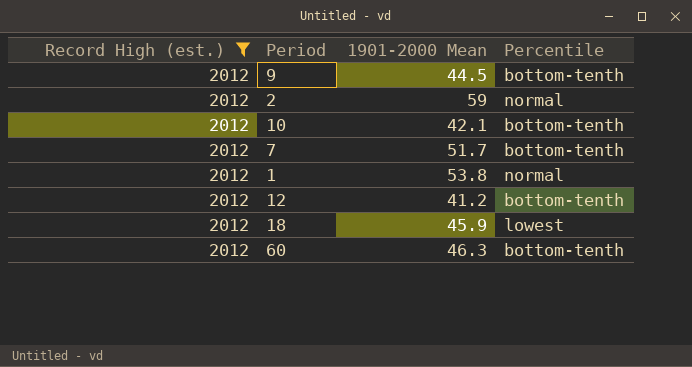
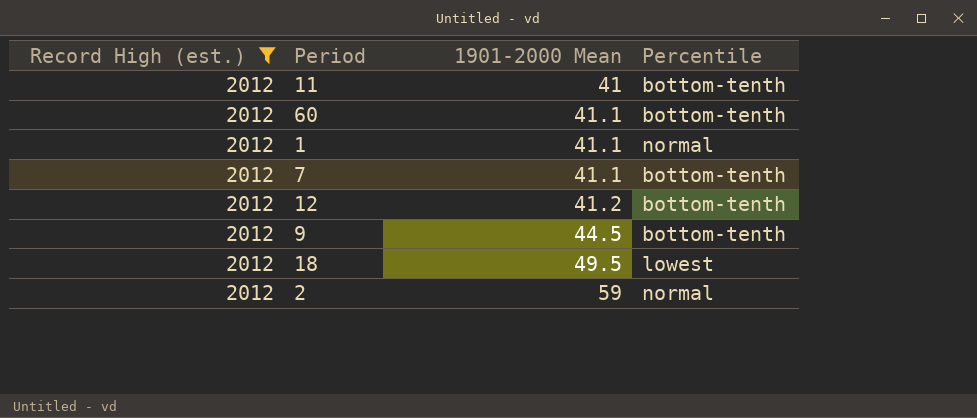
row order: none -> 1901-2000 Mean ascending
row 10: 2012 | 42.1 | bottom-tenth -> none
row 11: none -> 2012 | 41 | bottom-tenth
60 | 1901-2000 Mean: 46.3 -> 41.1
1 | 1901-2000 Mean: 53.8 -> 41.1
7 | 1901-2000 Mean: 51.7 -> 41.1
18 | 1901-2000 Mean: 45.9 -> 49.5

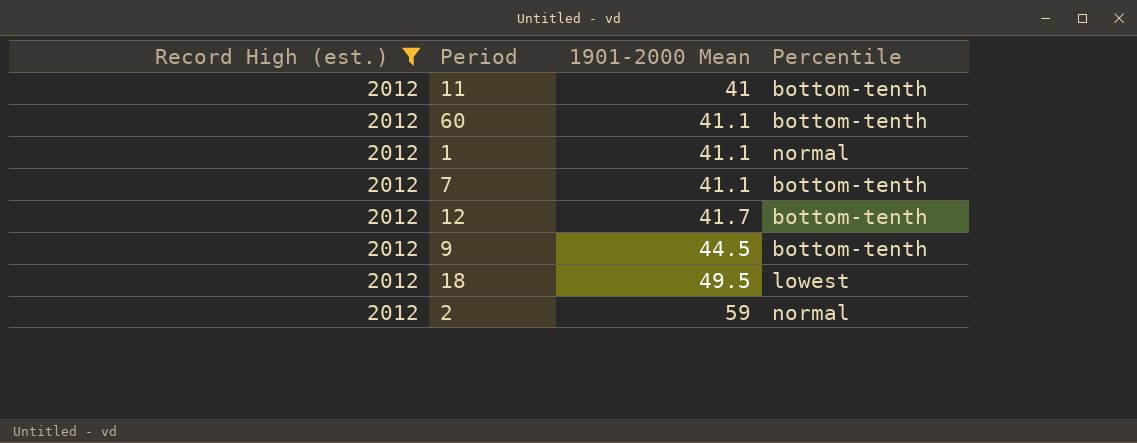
12 | 1901-2000 Mean: 41.2 -> 41.7

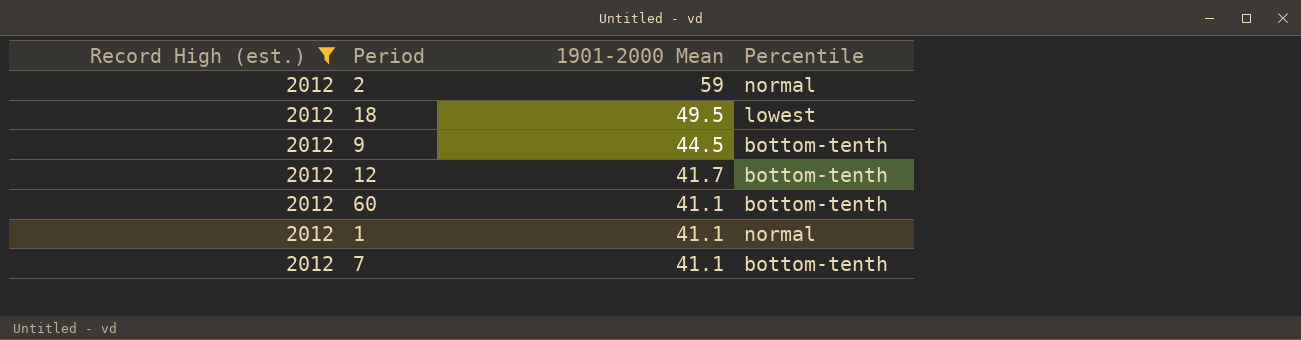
row order: 1901-2000 Mean ascending -> 1901-2000 Mean descending
row 11: 2012 | 41 | bottom-tenth -> none

